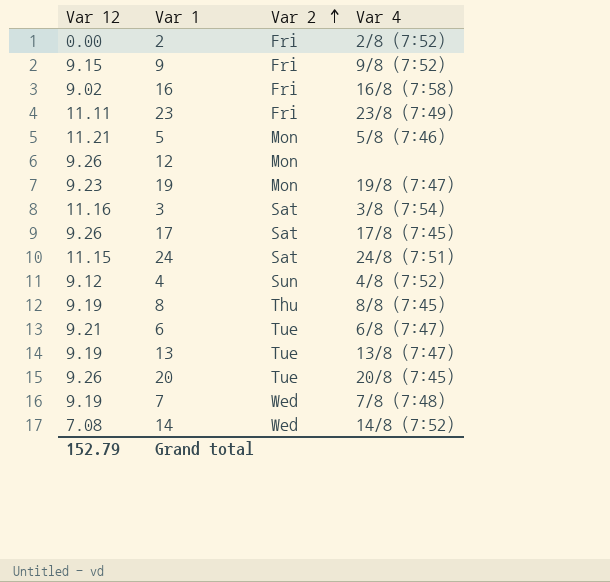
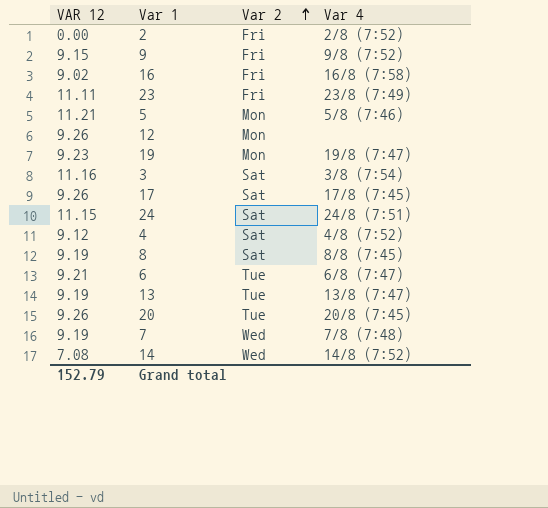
column name: Var 12 -> VAR 12
4 | Var 2: Sun -> Sat
8 | Var 2: Thu -> Sat

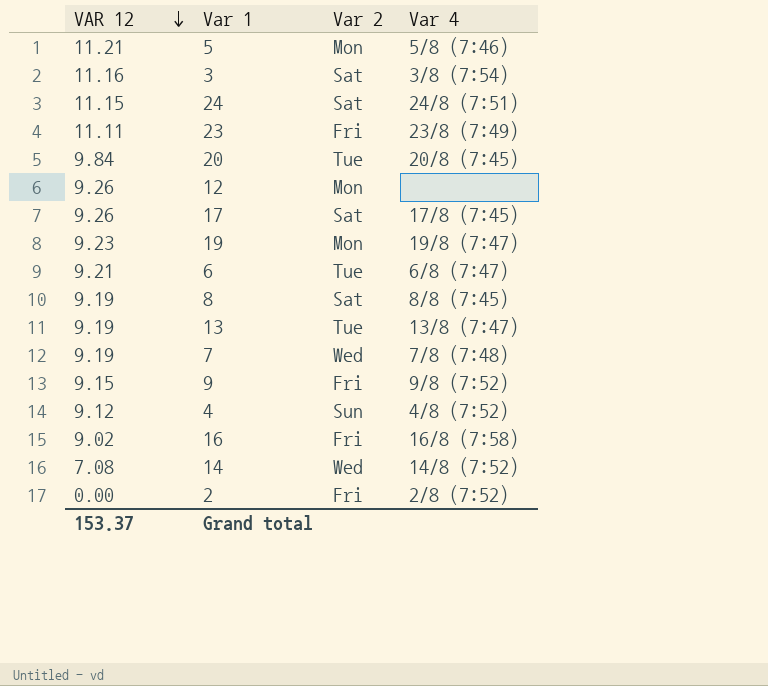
row order: Var 2 ascending -> VAR 12 descending
20 | VAR 12: 9.26 -> 9.84
4 | Var 2: Sat -> Sun
Grand total | VAR 12: 152.79 -> 153.37

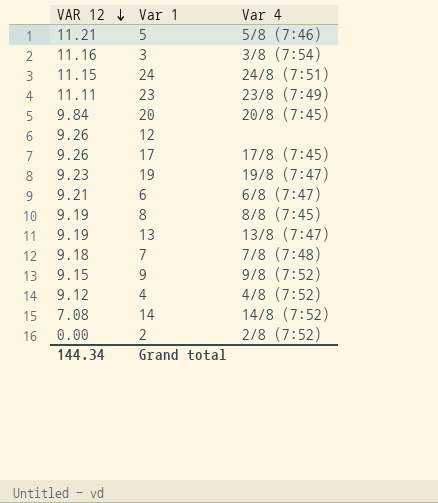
column Var 2 | position: 3 -> none
row 16: 9.02 | Fri | 16/8 (7:58) -> none
7 | VAR 12: 9.19 -> 9.18
Grand total | VAR 12: 153.37 -> 144.34

